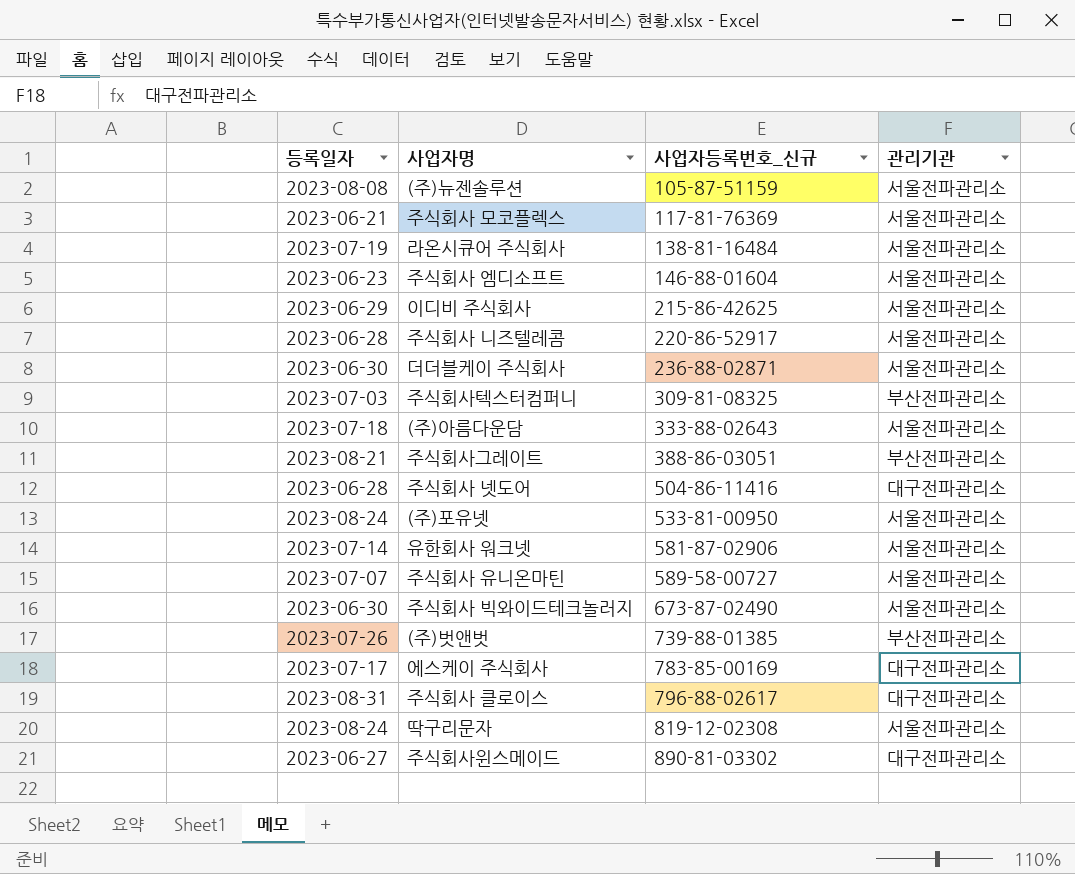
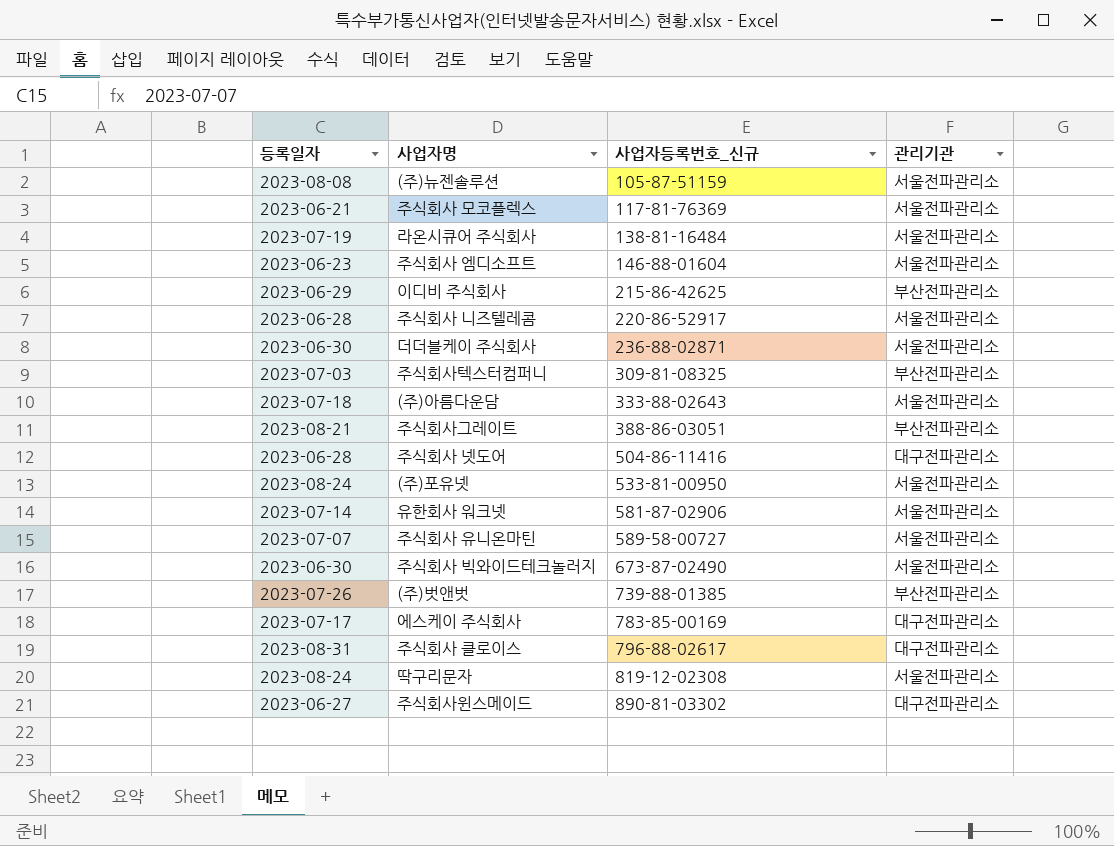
이디비 주식회사 | 관리기관: 서울전파관리소 -> 부산전파관리소

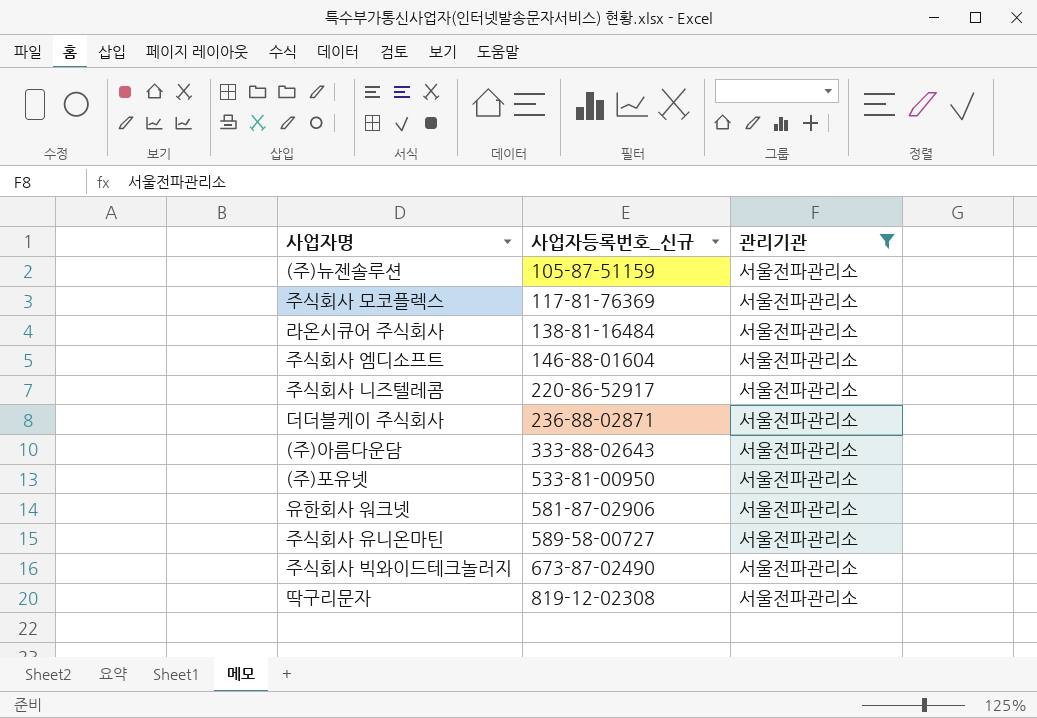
filter: none -> 관리기관 = 서울전파관리소
column 등록일자 | position: 1 -> none

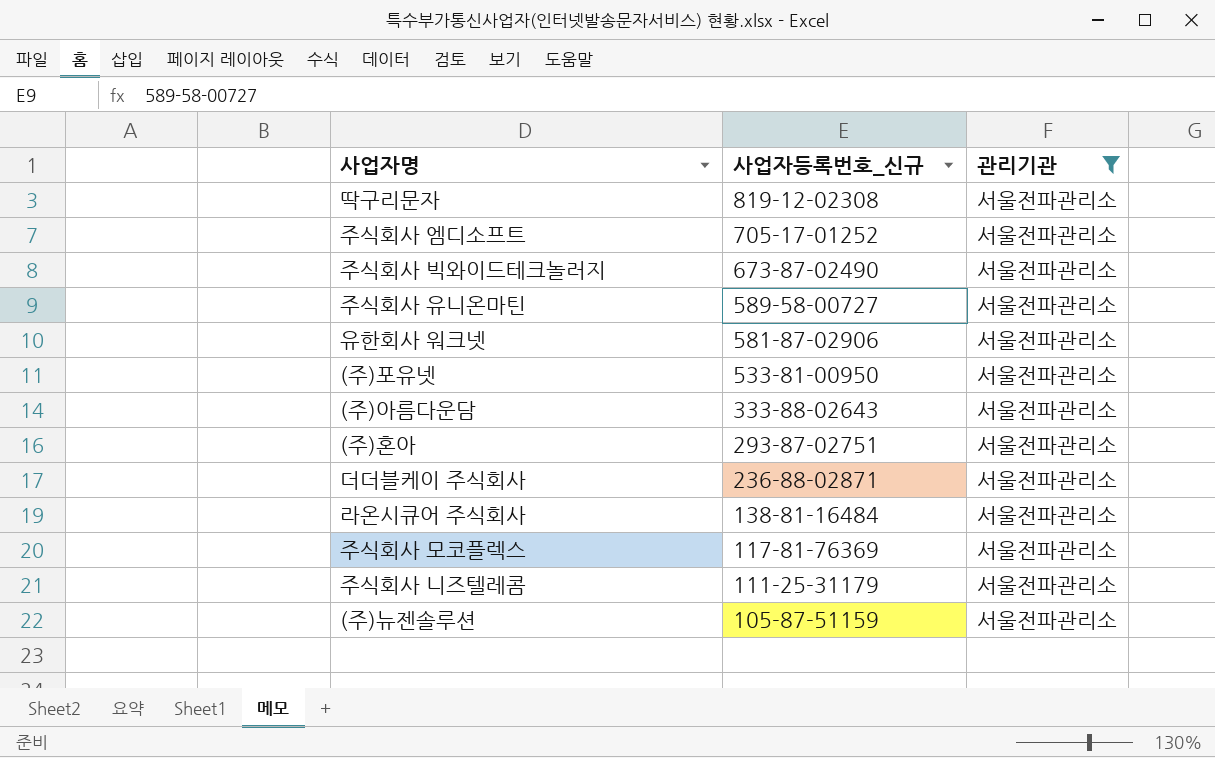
row order: 사업자등록번호_신규 ascending -> 사업자등록번호_신규 descending
주식회사 엠디소프트 | 사업자등록번호_신규: 146-88-01604 -> 705-17-01252
row (주)혼아: none -> 293-87-02751 | 서울전파관리소
주식회사 니즈텔레콤 | 사업자등록번호_신규: 220-86-52917 -> 111-25-31179

